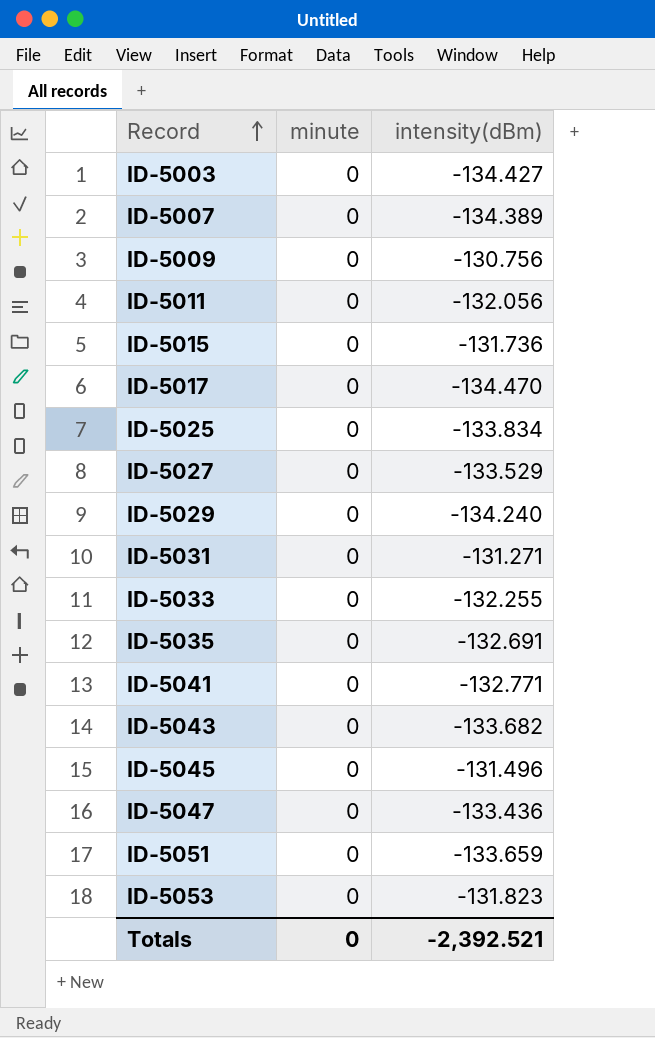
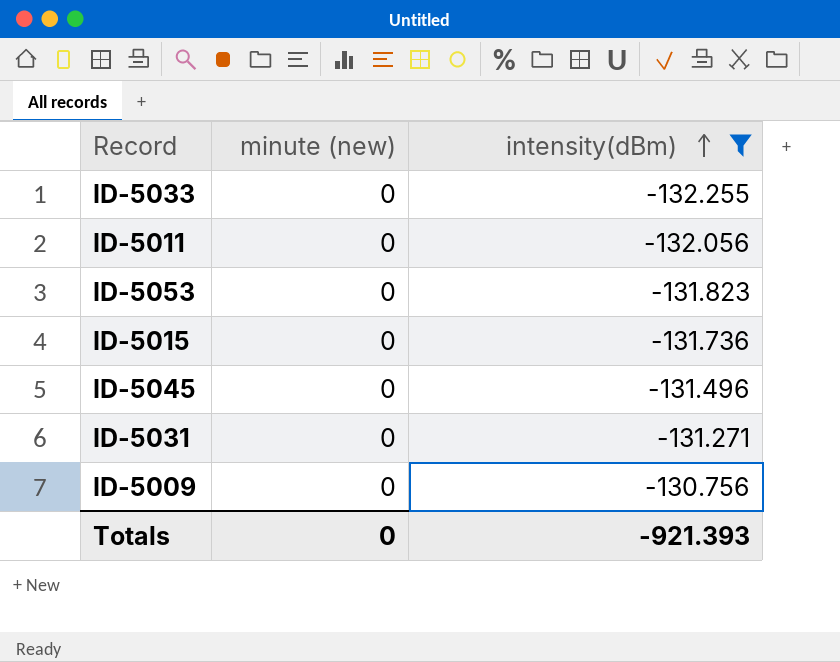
filter: none -> intensity(dBm) >= -132.255
row order: Record ascending -> intensity(dBm) ascending
column name: minute -> minute (new)
Totals | intensity(dBm): -2,392.521 -> -921.393

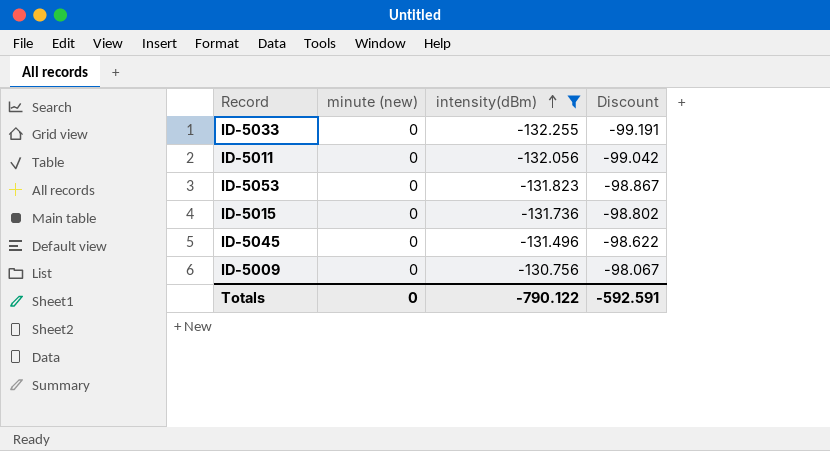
column Discount | formula: none -> [intensity(dBm)] * 0.75
row ID-5031: 0 | -131.271 -> none
Totals | intensity(dBm): -921.393 -> -790.122

